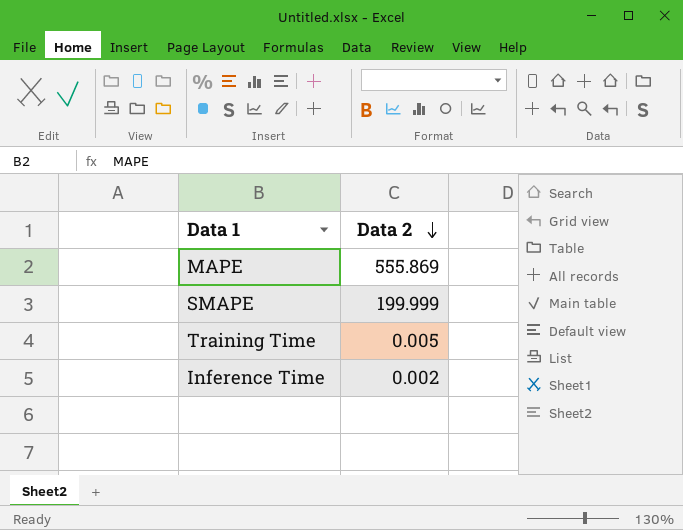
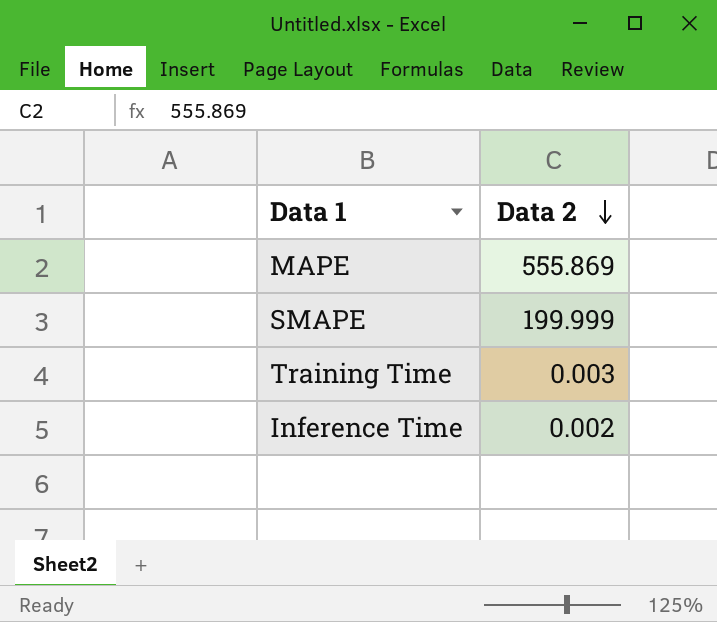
Training Time | Data 2: 0.005 -> 0.003

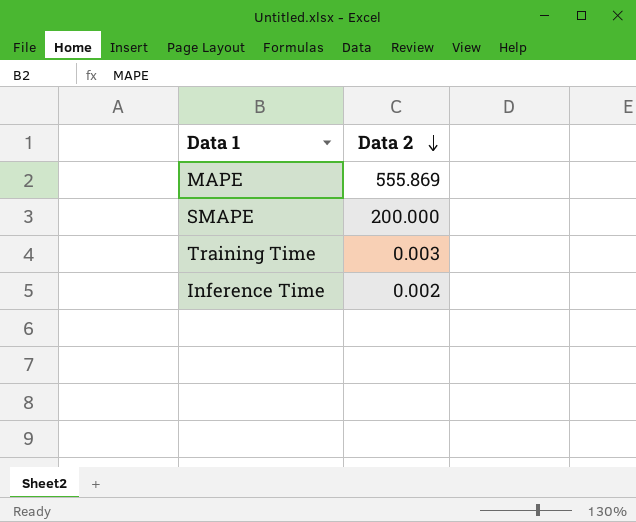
SMAPE | Data 2: 199.999 -> 200.000

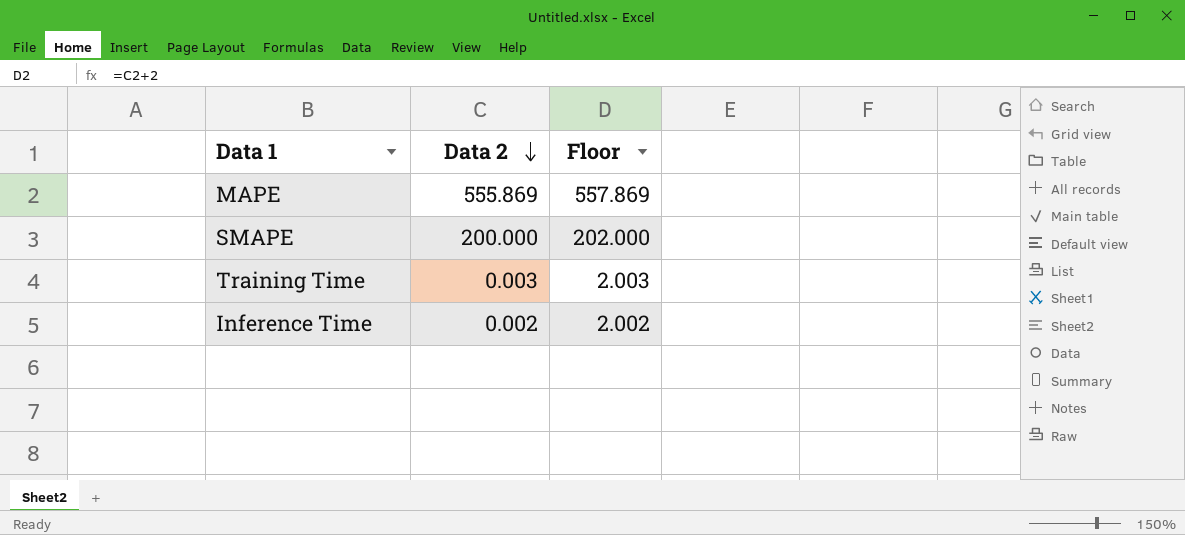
column Floor | formula: none -> [Data 2] + 2

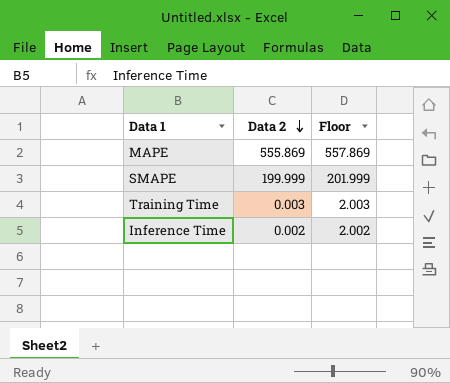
SMAPE | Data 2: 200.000 -> 199.999
SMAPE | Floor: 202.000 -> 201.999

